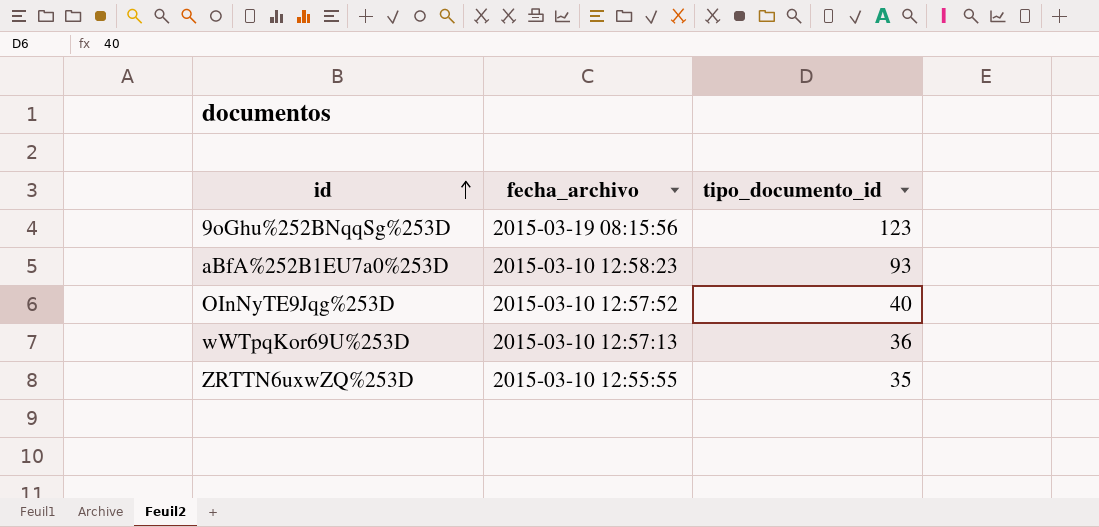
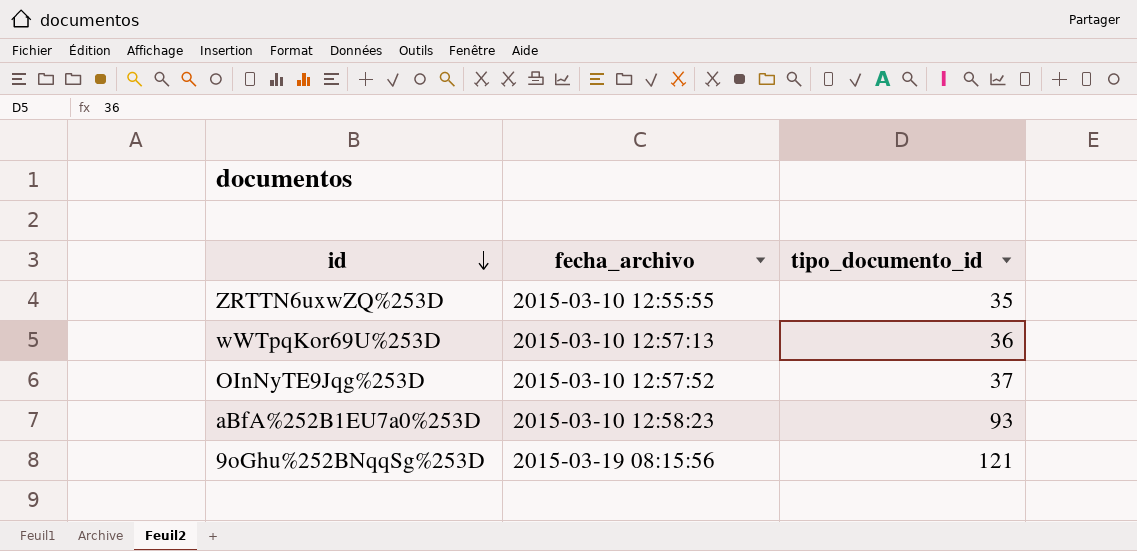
row order: id ascending -> id descending
OInNyTE9Jqg%253D | tipo_documento_id: 40 -> 37
9oGhu%252BNqqSg%253D | tipo_documento_id: 123 -> 121

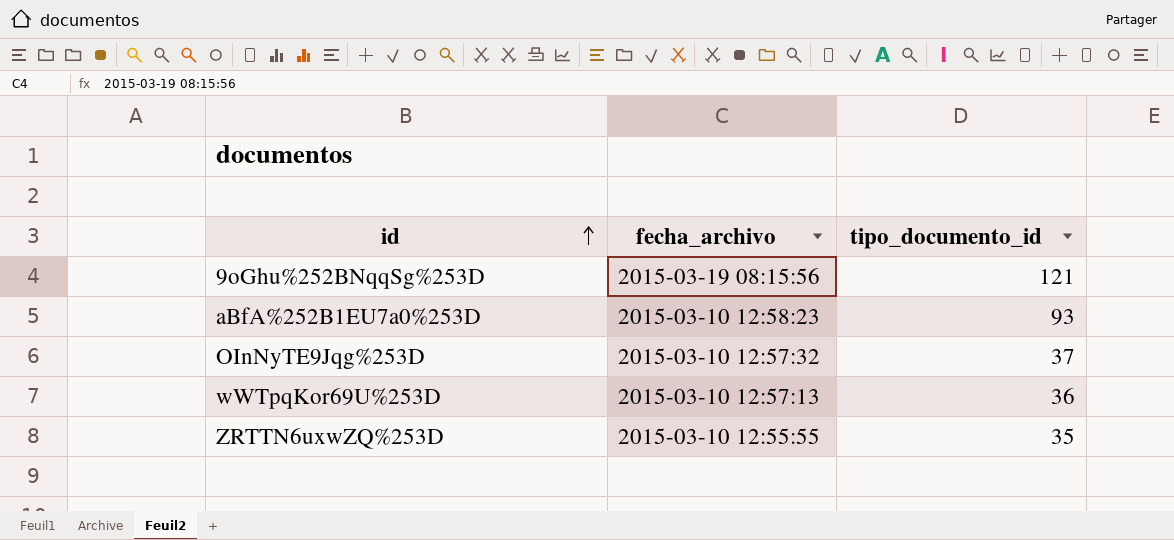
row order: id descending -> id ascending
OInNyTE9Jqg%253D | fecha_archivo: 2015-03-10 12:57:52 -> 2015-03-10 12:57:32

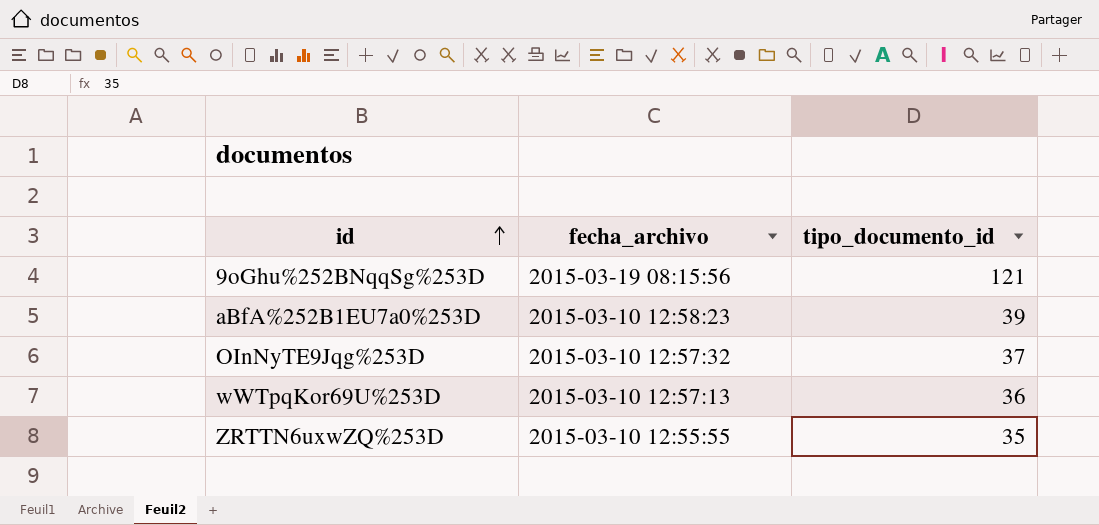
aBfA%252B1EU7a0%253D | tipo_documento_id: 93 -> 39

